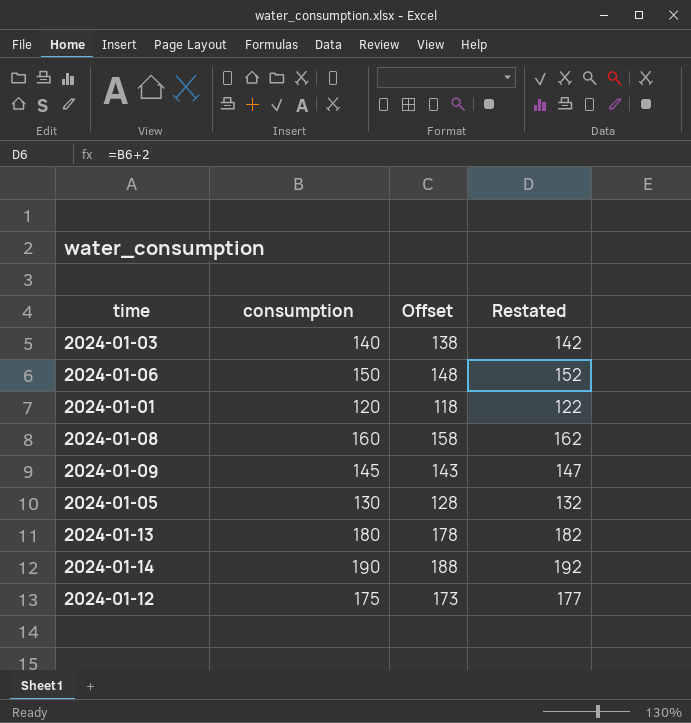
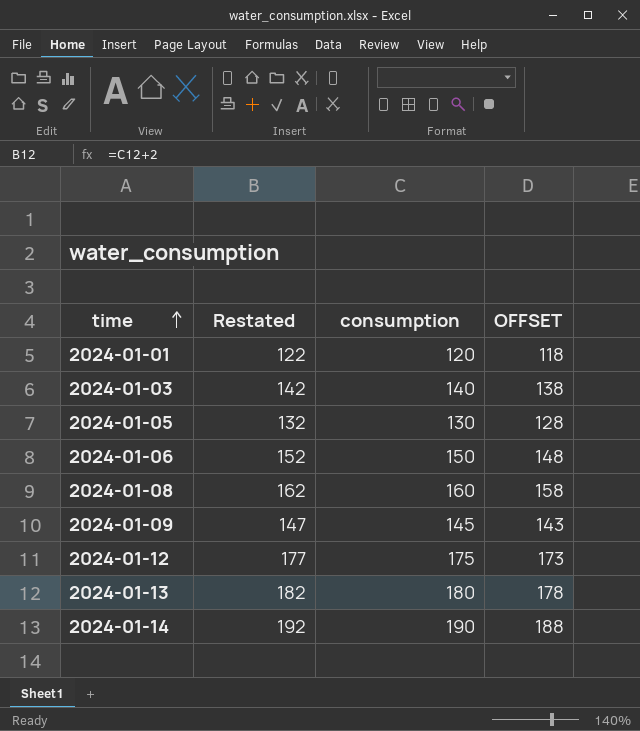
row order: none -> time ascending
column Restated | position: 4 -> 2
column name: Offset -> OFFSET

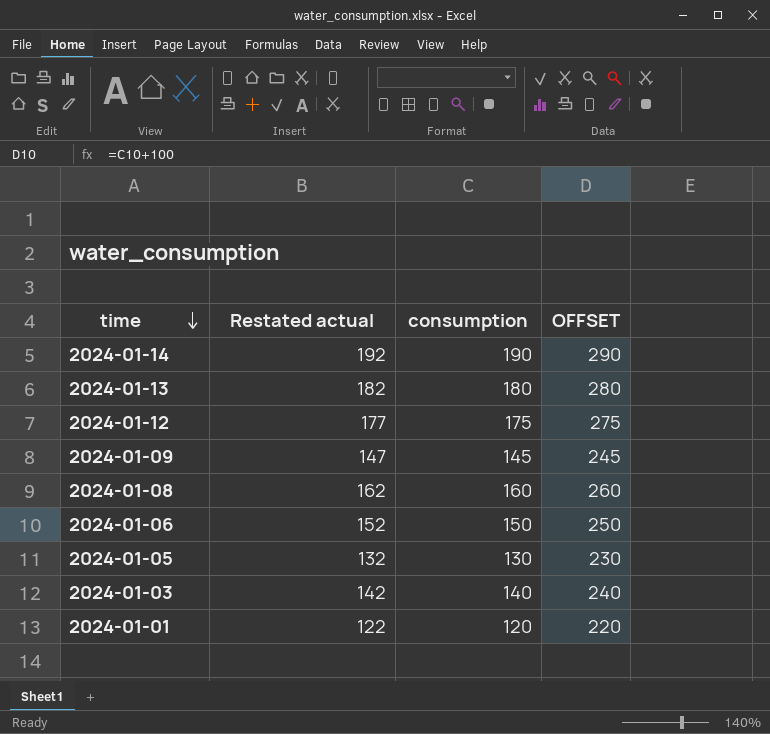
row order: time ascending -> time descending
column name: Restated -> Restated actual
column OFFSET | formula: [consumption] - 2 -> [consumption] + 100

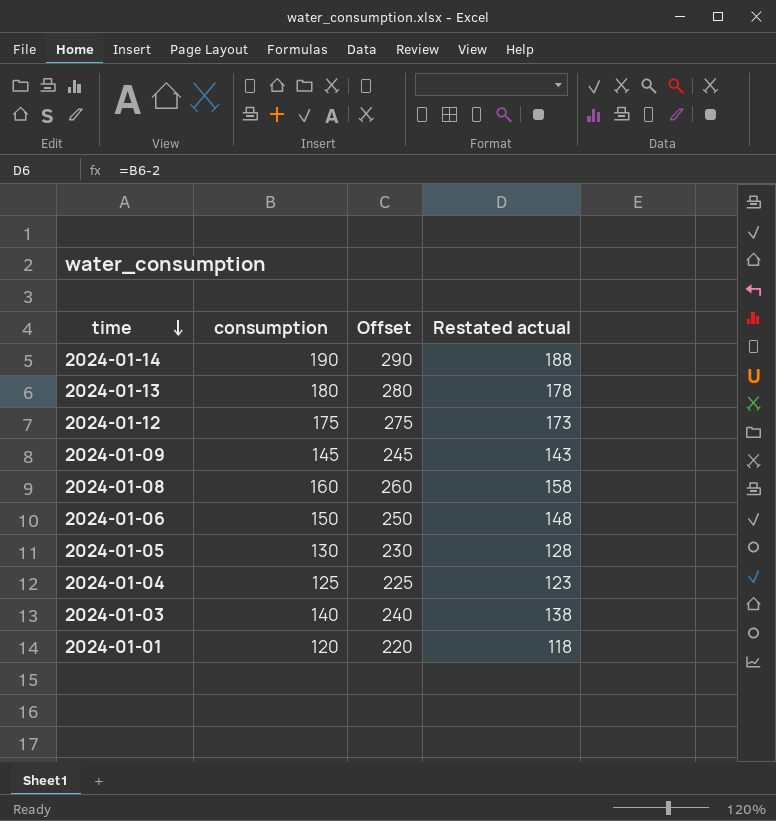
column name: OFFSET -> Offset
column Restated actual | formula: [consumption] + 2 -> [consumption] - 2
column Restated actual | position: 2 -> 4
row 2024-01-04: none -> 125 | 225 | 123

